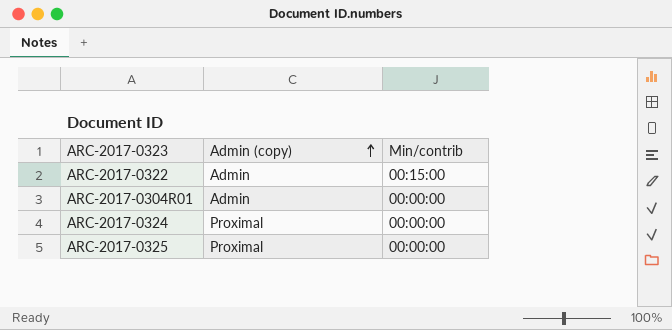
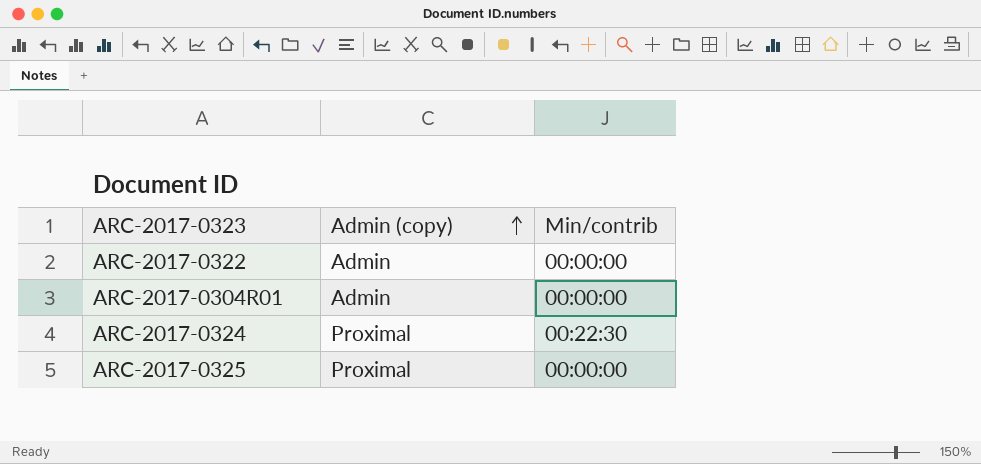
ARC-2017-0322 | Min/contrib: 00:15:00 -> 00:00:00
ARC-2017-0324 | Min/contrib: 00:00:00 -> 00:22:30

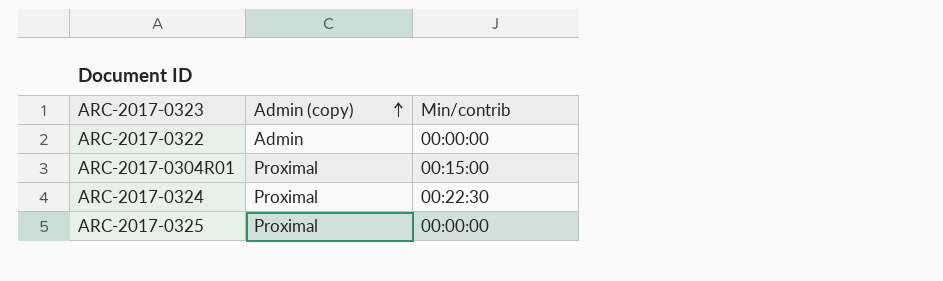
ARC-2017-0304R01 | Admin (copy): Admin -> Proximal
ARC-2017-0304R01 | Min/contrib: 00:00:00 -> 00:15:00

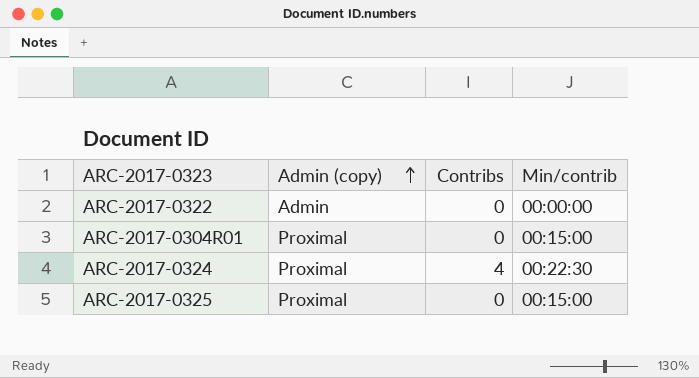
column Contribs | position: none -> 3
ARC-2017-0325 | Min/contrib: 00:00:00 -> 00:15:00

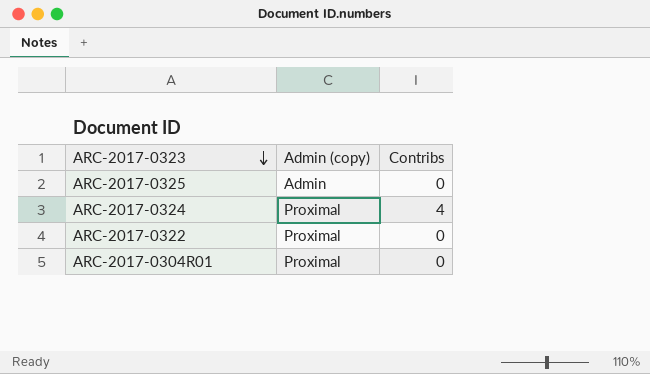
row order: Admin (copy) ascending -> ARC-2017-0323 descending
column Min/contrib | position: 4 -> none
ARC-2017-0325 | Admin (copy): Proximal -> Admin
ARC-2017-0322 | Admin (copy): Admin -> Proximal

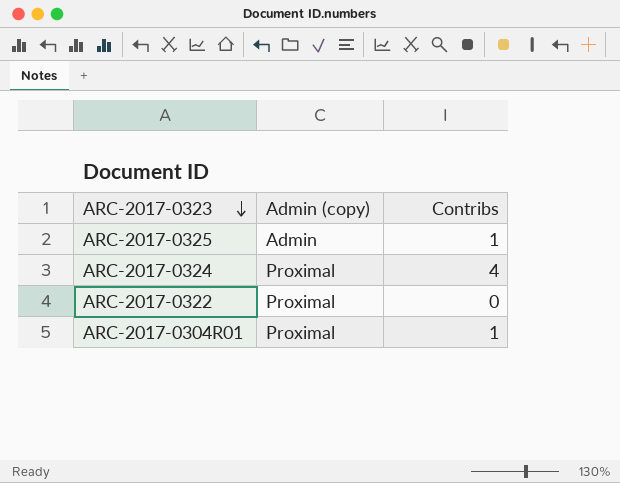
ARC-2017-0325 | Contribs: 0 -> 1
ARC-2017-0304R01 | Contribs: 0 -> 1

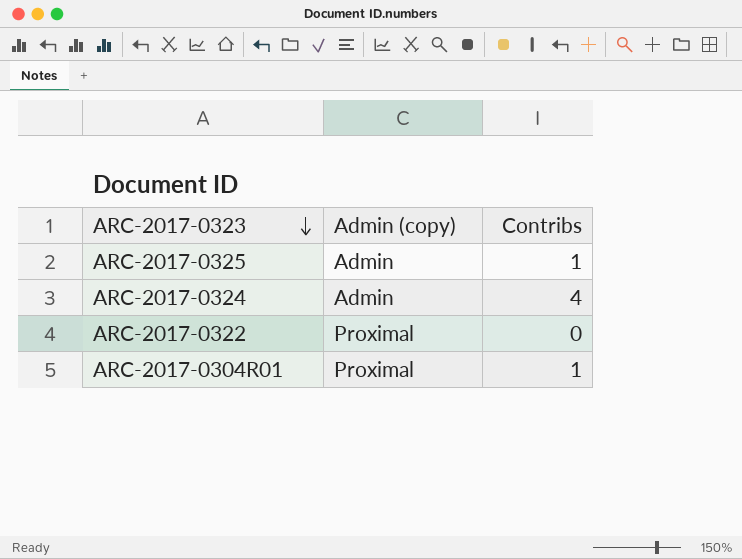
ARC-2017-0324 | Admin (copy): Proximal -> Admin

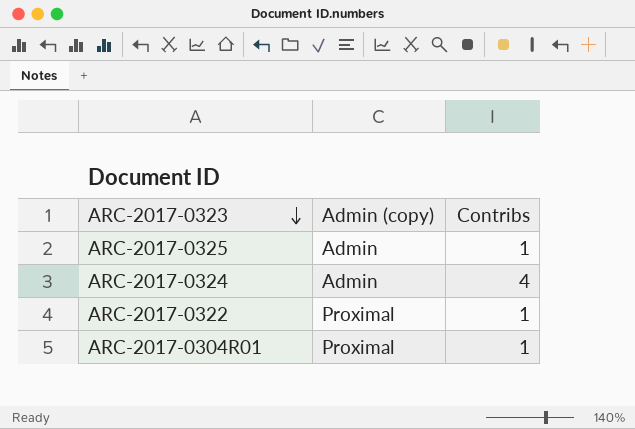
ARC-2017-0322 | Contribs: 0 -> 1

